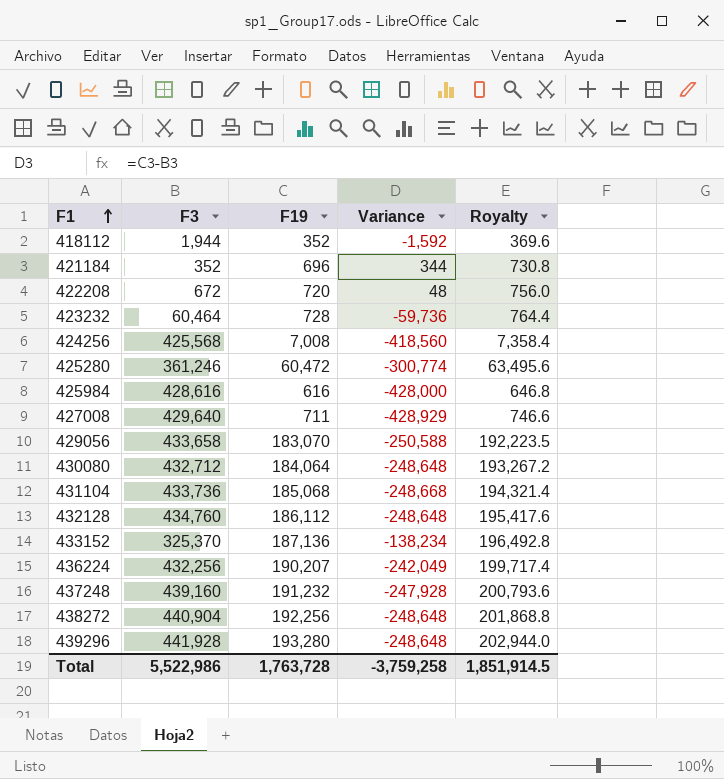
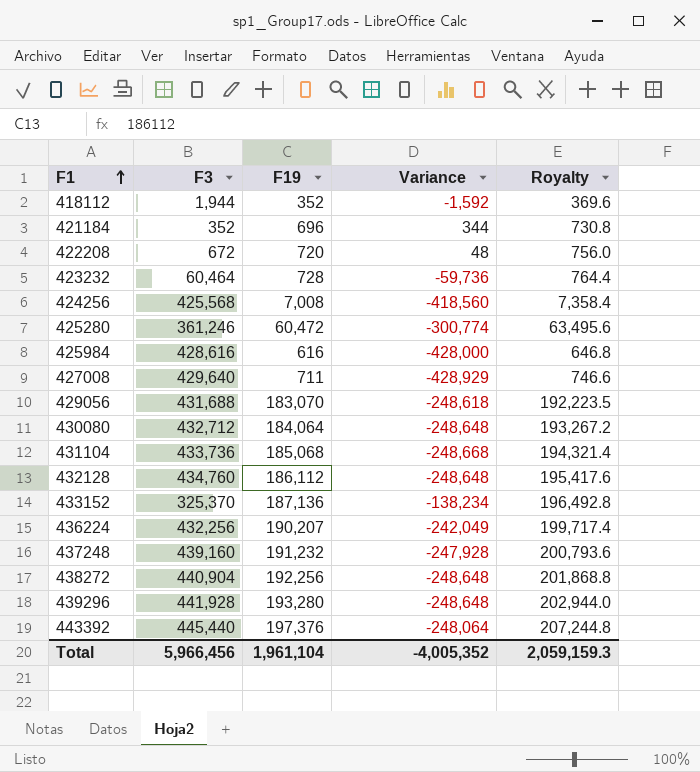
429056 | F3: 433,658 -> 431,688
429056 | Variance: -250,588 -> -248,618
row 443392: none -> 445,440 | 197,376 | -248,064 | 207,244.8
Total | F3: 5,522,986 -> 5,966,456
Total | F19: 1,763,728 -> 1,961,104
Total | Variance: -3,759,258 -> -4,005,352
Total | Royalty: 1,851,914.5 -> 2,059,159.3

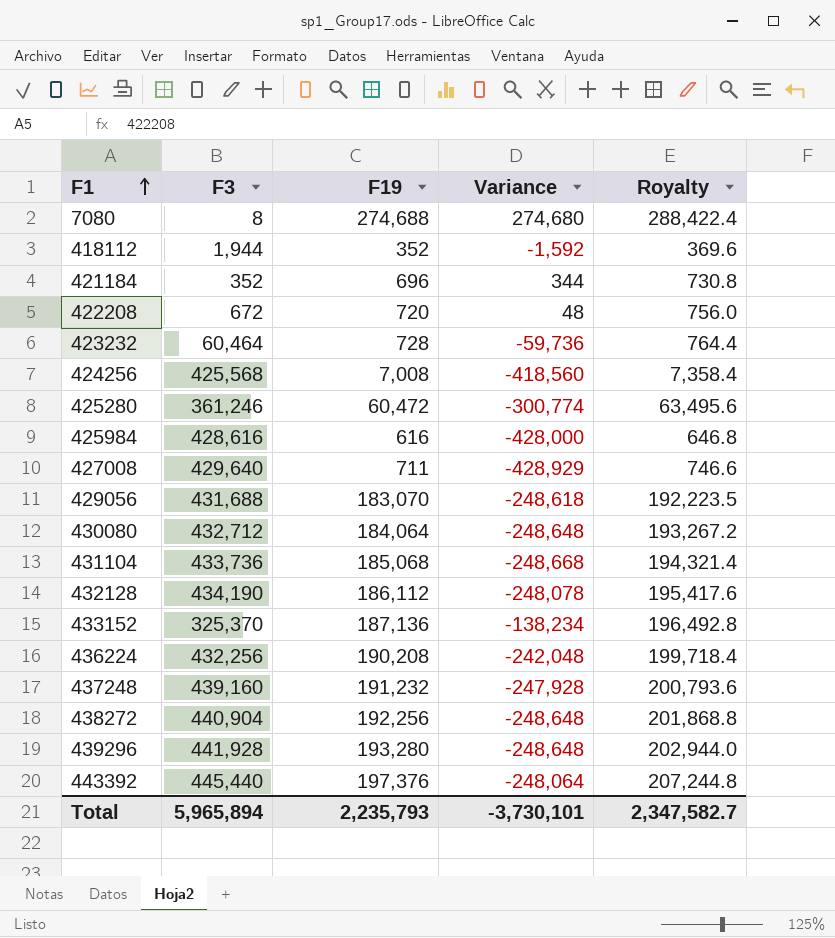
row 7080: none -> 8 | 274,688 | 274,680 | 288,422.4
432128 | F3: 434,760 -> 434,190
432128 | Variance: -248,648 -> -248,078
436224 | F19: 190,207 -> 190,208
436224 | Variance: -242,049 -> -242,048
436224 | Royalty: 199,717.4 -> 199,718.4
Total | F3: 5,966,456 -> 5,965,894
Total | F19: 1,961,104 -> 2,235,793
Total | Variance: -4,005,352 -> -3,730,101
Total | Royalty: 2,059,159.3 -> 2,347,582.7

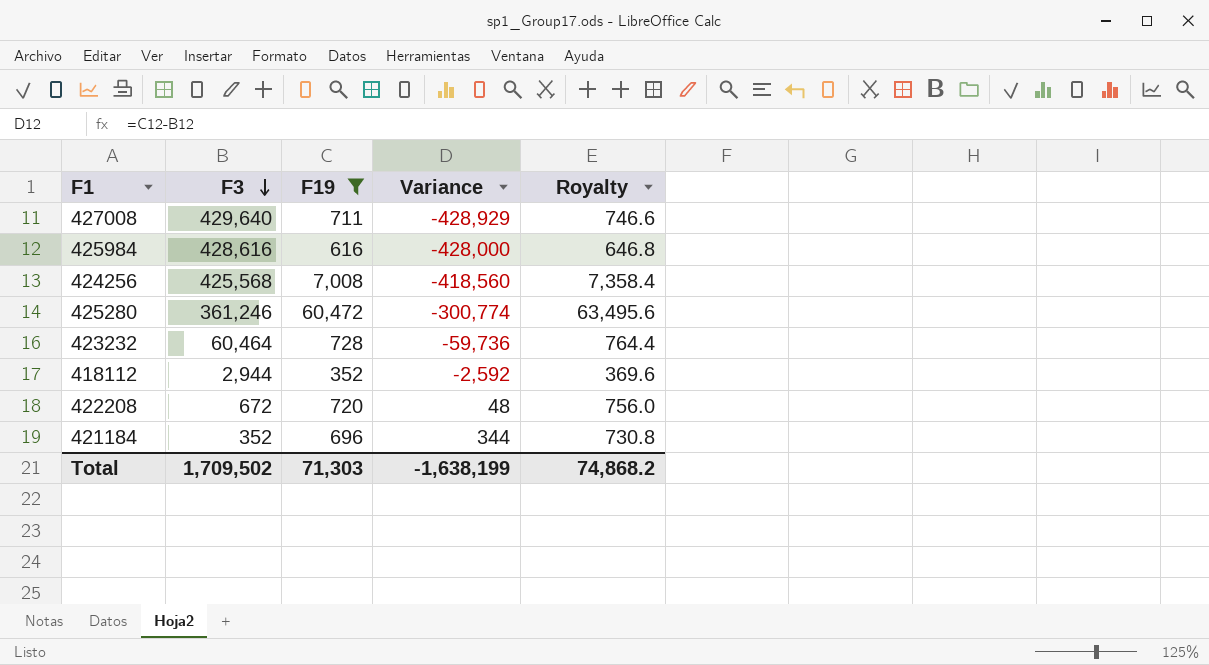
filter: none -> F19 <= 60,472
row order: F1 ascending -> F3 descending
418112 | F3: 1,944 -> 2,944
418112 | Variance: -1,592 -> -2,592
Total | F3: 5,965,894 -> 1,709,502
Total | F19: 2,235,793 -> 71,303
Total | Variance: -3,730,101 -> -1,638,199
Total | Royalty: 2,347,582.7 -> 74,868.2

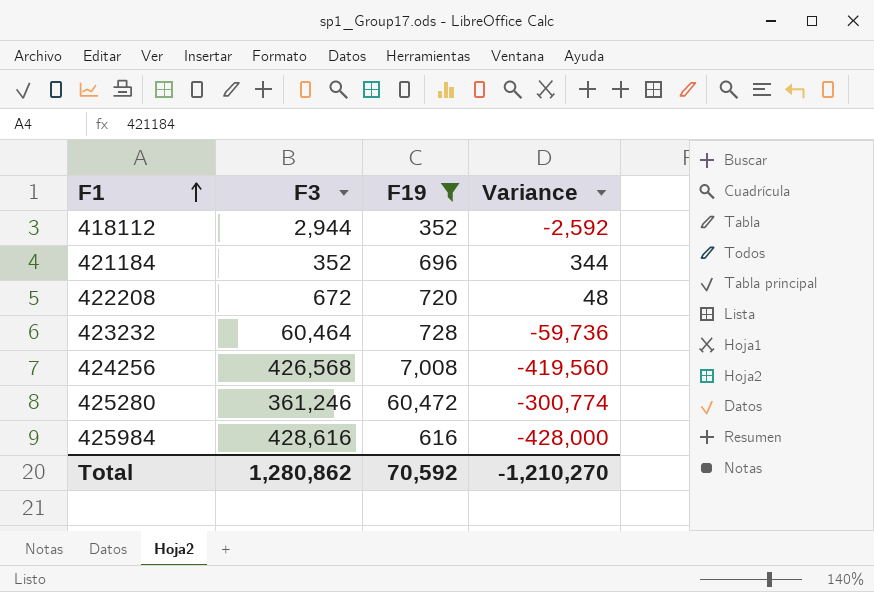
row order: F3 descending -> F1 ascending
column Royalty | formula: [F19] * 1.05 -> none
row 427008: 429,640 | 711 | -428,929 | 746.6 -> none
424256 | F3: 425,568 -> 426,568
424256 | Variance: -418,560 -> -419,560
Total | F3: 1,709,502 -> 1,280,862
Total | F19: 71,303 -> 70,592
Total | Variance: -1,638,199 -> -1,210,270

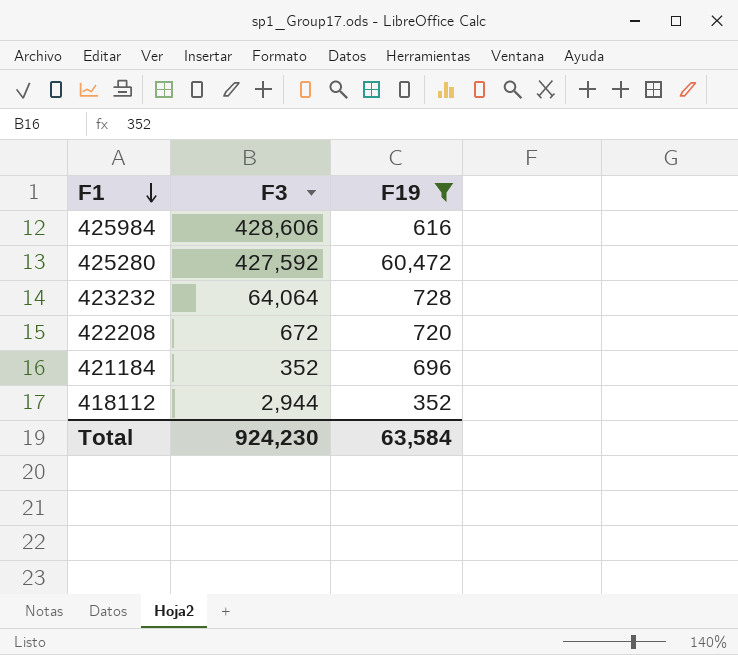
row order: F1 ascending -> F1 descending
column Variance | formula: [F19] - [F3] -> none
row 424256: 426,568 | 7,008 | -419,560 -> none
425984 | F3: 428,616 -> 428,606
425280 | F3: 361,246 -> 427,592
423232 | F3: 60,464 -> 64,064
Total | F3: 1,280,862 -> 924,230
Total | F19: 70,592 -> 63,584

